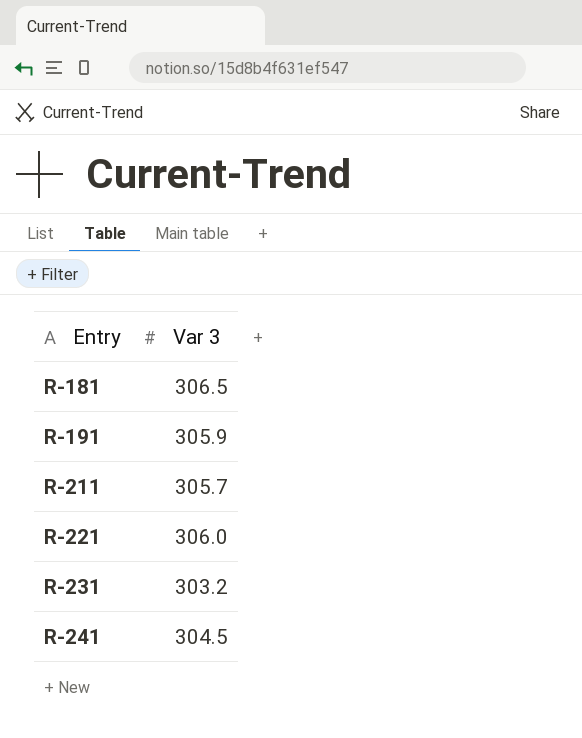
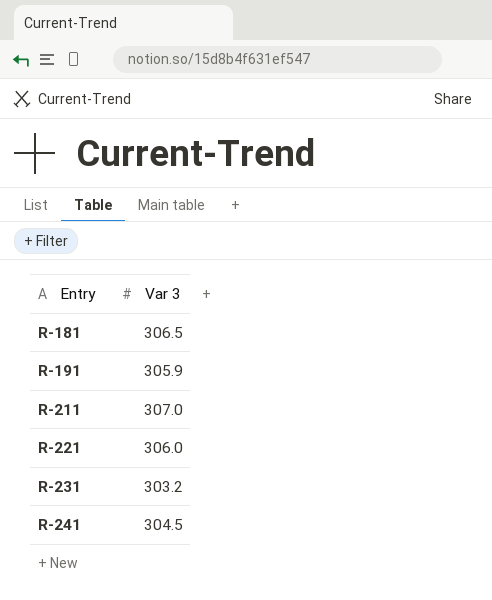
R-211 | Var 3: 305.7 -> 307.0

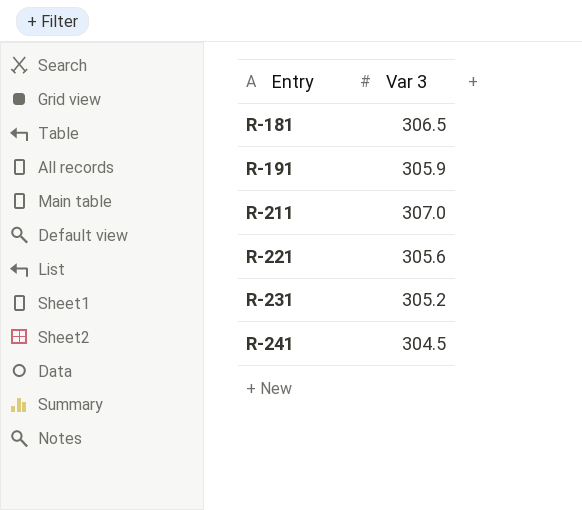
R-221 | Var 3: 306.0 -> 305.6
R-231 | Var 3: 303.2 -> 305.2

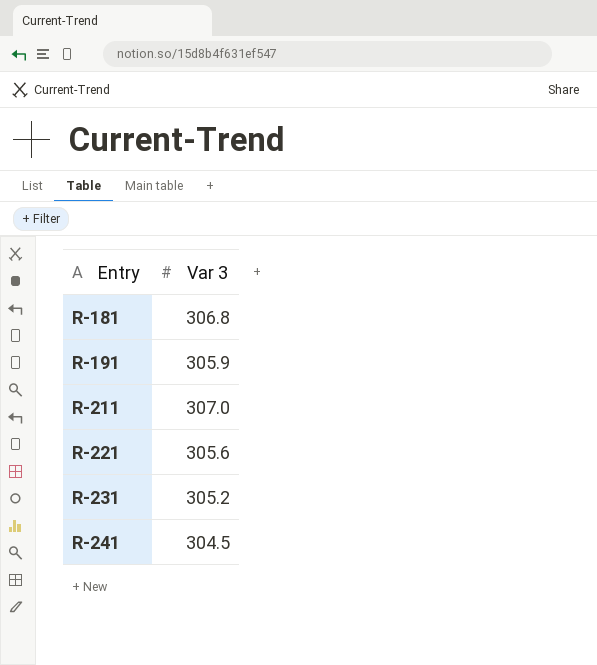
R-181 | Var 3: 306.5 -> 306.8

